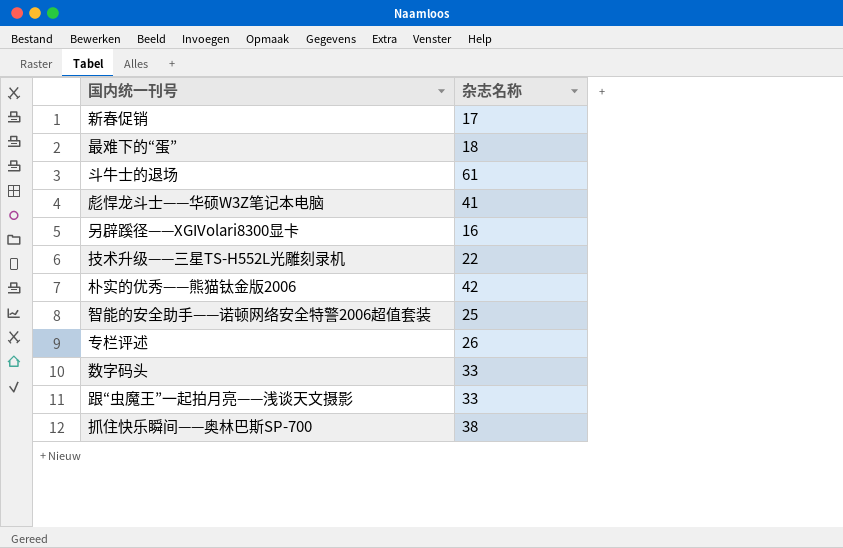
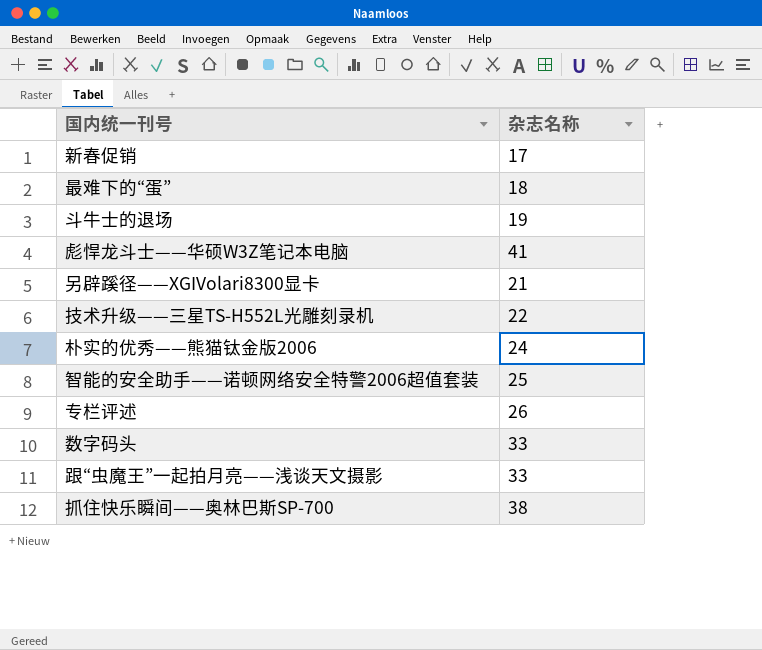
斗牛士的退场 | 杂志名称: 61 -> 19
另辟蹊径——XGIVolari8300显卡 | 杂志名称: 16 -> 21
朴实的优秀——熊猫钛金版2006 | 杂志名称: 42 -> 24

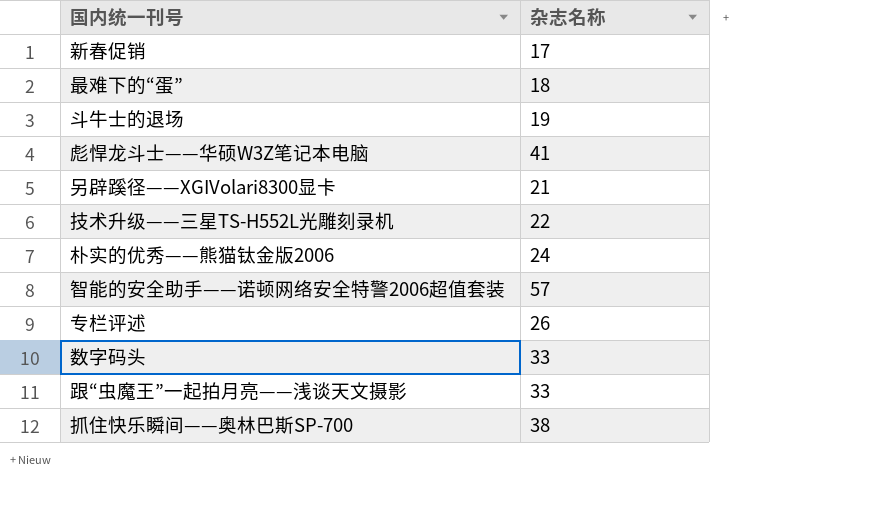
智能的安全助手——诺顿网络安全特警2006超值套装 | 杂志名称: 25 -> 57

